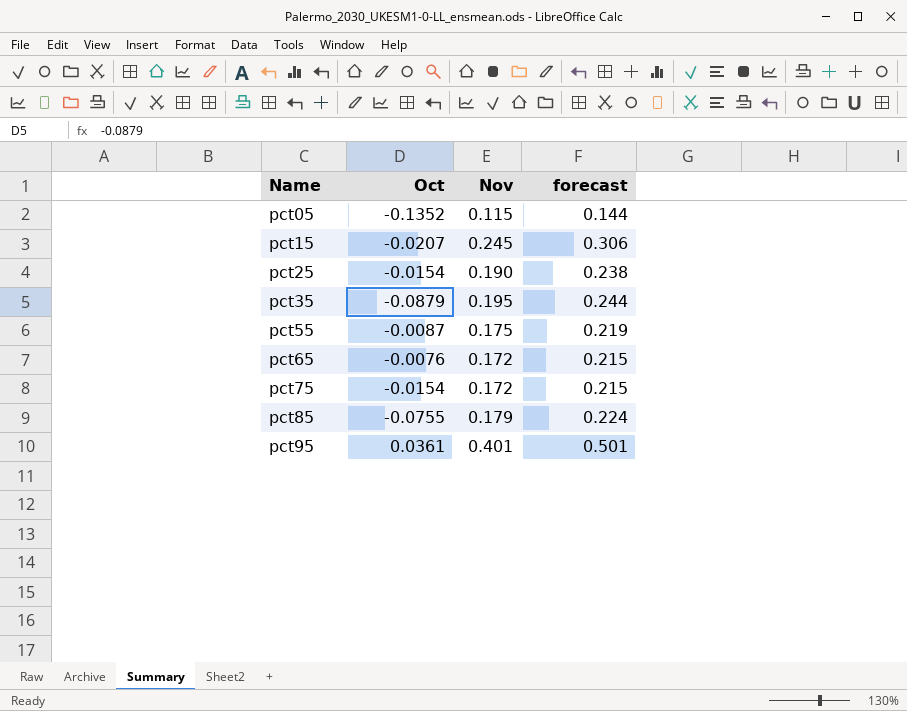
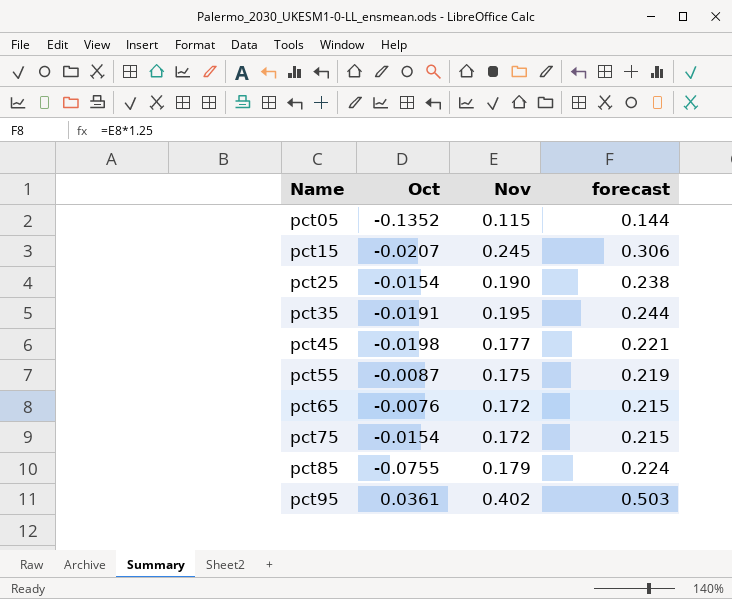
pct35 | Oct: -0.0879 -> -0.0191
row pct45: none -> -0.0198 | 0.177 | 0.221
pct95 | Nov: 0.401 -> 0.402
pct95 | forecast: 0.501 -> 0.503

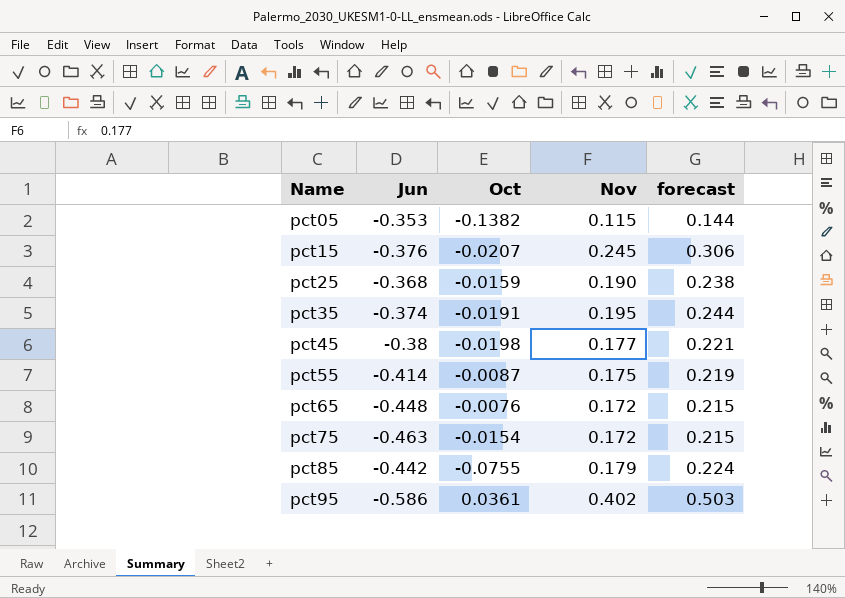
column Jun | position: none -> 2
pct05 | Oct: -0.1352 -> -0.1382
pct25 | Oct: -0.0154 -> -0.0159

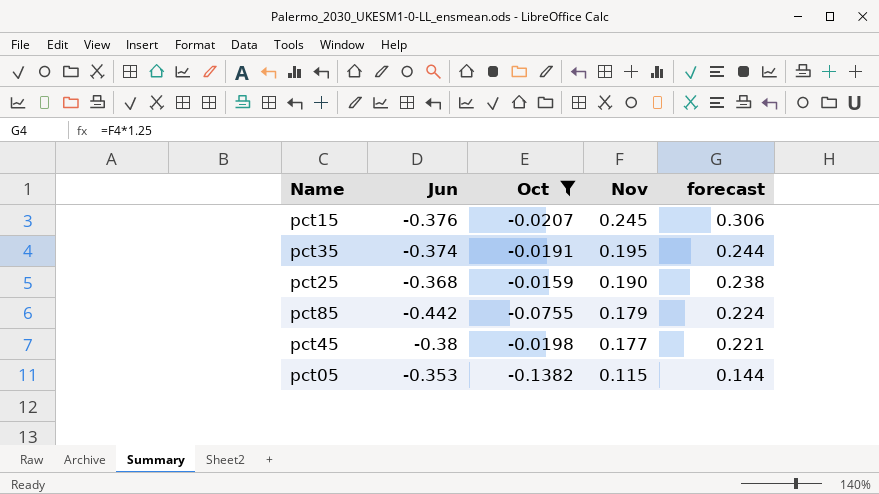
filter: none -> Oct <= -0.0159
row order: Name ascending -> Nov descending

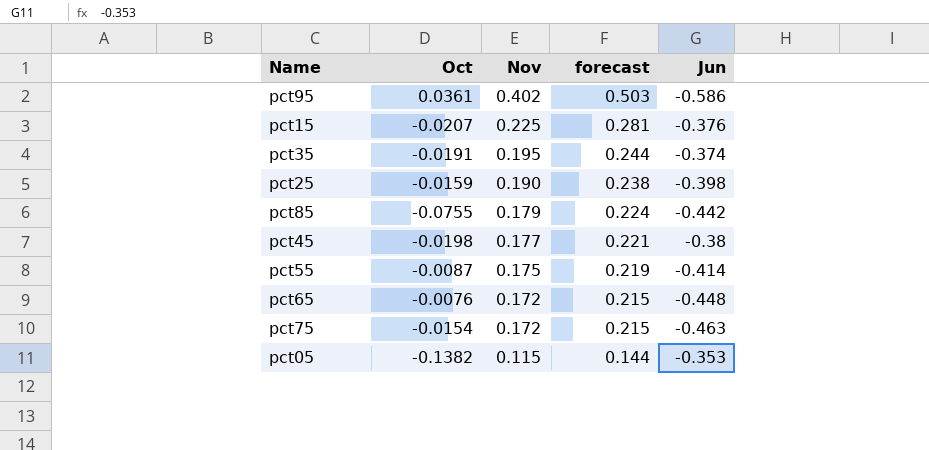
filter: Oct <= -0.0159 -> none
column Jun | position: 2 -> 5
pct15 | Nov: 0.245 -> 0.225
pct15 | forecast: 0.306 -> 0.281
pct25 | Jun: -0.368 -> -0.398

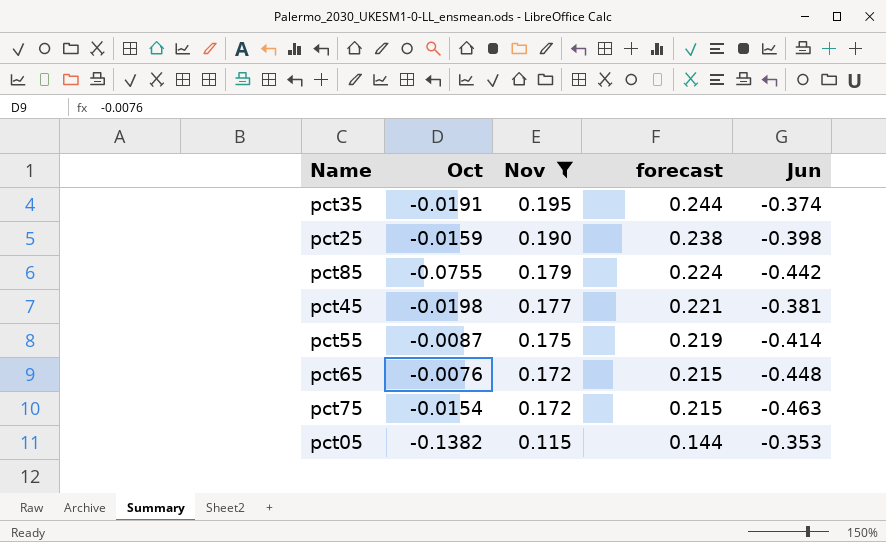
filter: none -> Nov <= 0.195
pct45 | Jun: -0.38 -> -0.381

